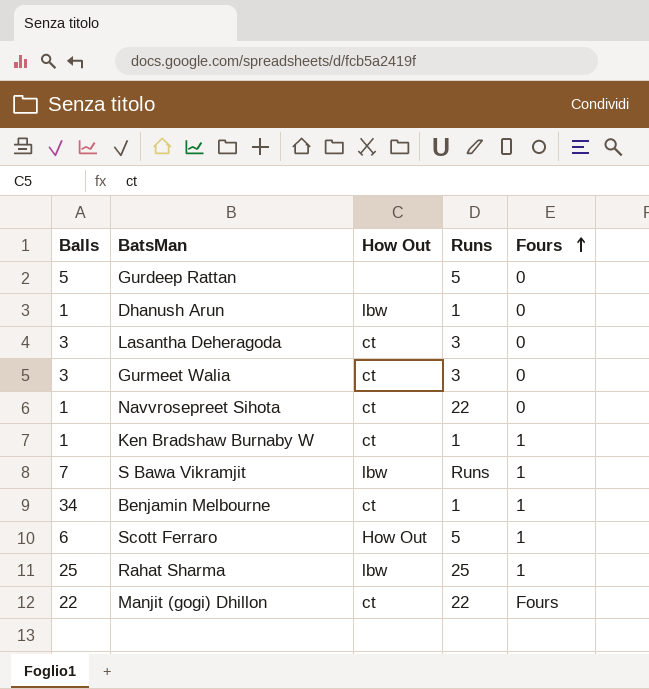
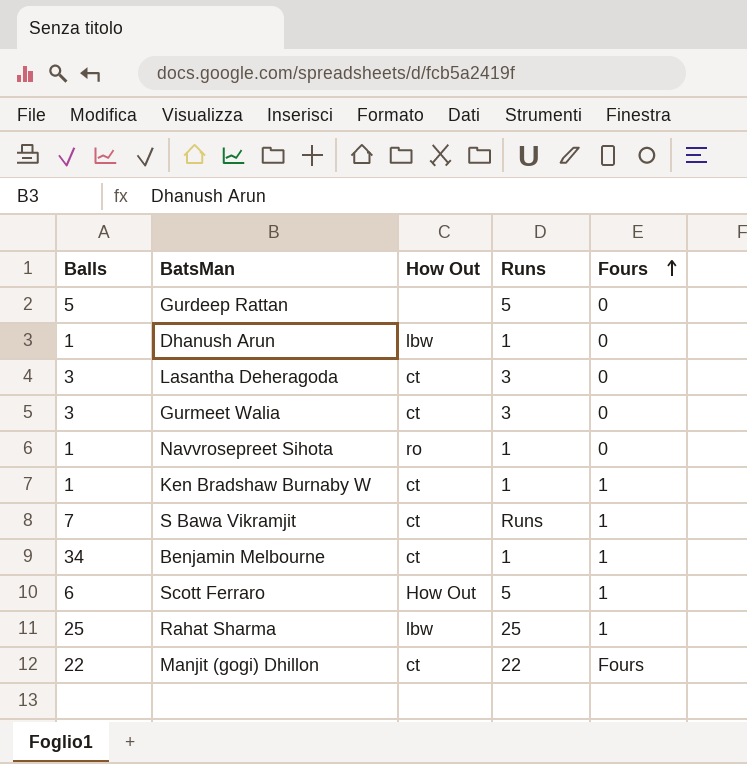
Navvrosepreet Sihota | How Out: ct -> ro
Navvrosepreet Sihota | Runs: 22 -> 1
S Bawa Vikramjit | How Out: lbw -> ct

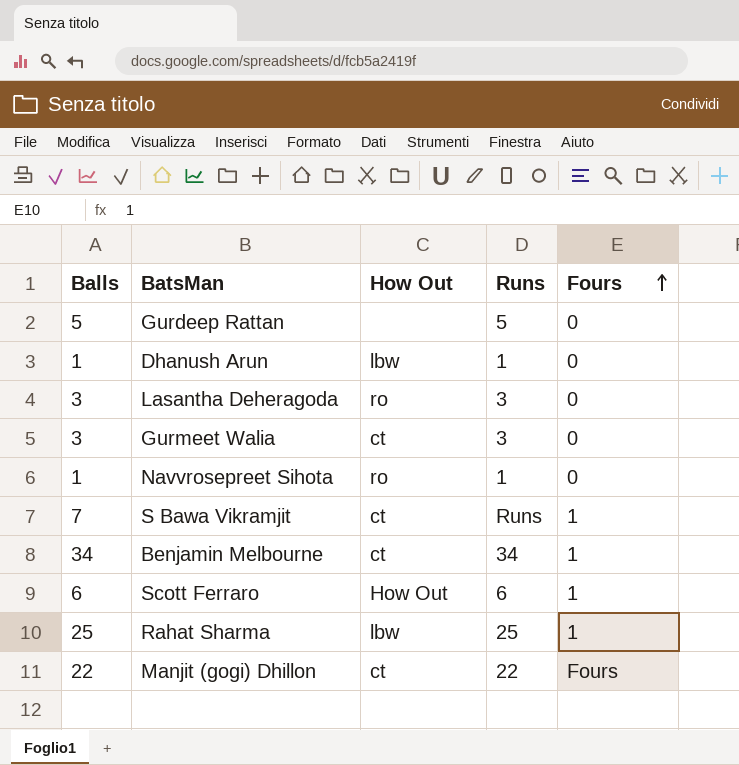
row Ken Bradshaw Burnaby W: 1 | ct | 1 | 1 -> none
Lasantha Deheragoda | How Out: ct -> ro
Benjamin Melbourne | Runs: 1 -> 34
Scott Ferraro | Runs: 5 -> 6

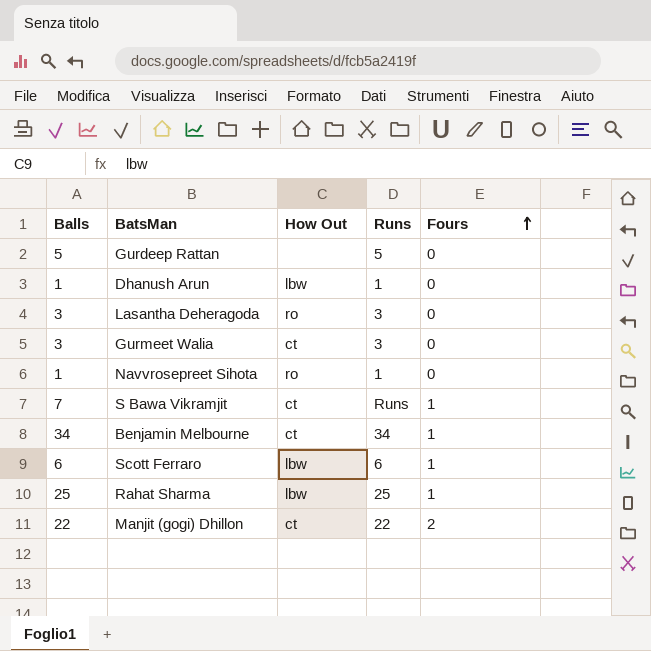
Scott Ferraro | How Out: How Out -> lbw
Manjit (gogi) Dhillon | Fours: Fours -> 2

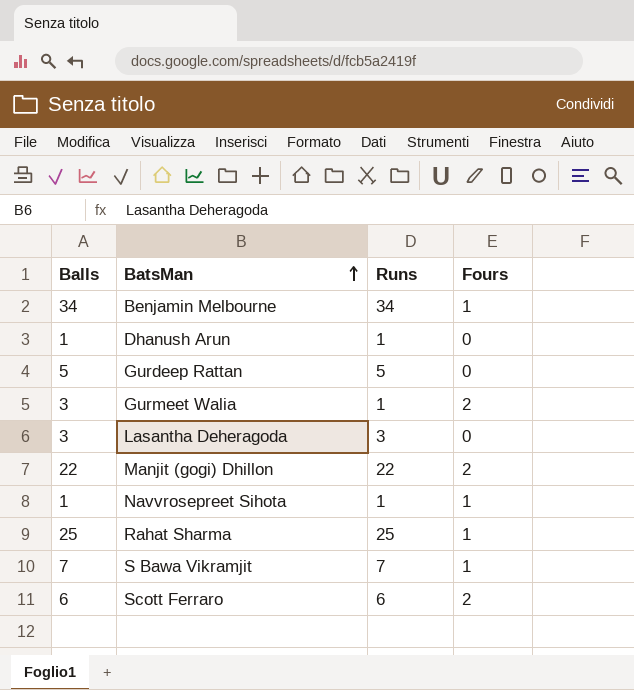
row order: Fours ascending -> BatsMan ascending
column How Out | position: 3 -> none
Gurmeet Walia | Runs: 3 -> 1
Gurmeet Walia | Fours: 0 -> 2
Navvrosepreet Sihota | Fours: 0 -> 1
S Bawa Vikramjit | Runs: Runs -> 7
Scott Ferraro | Fours: 1 -> 2

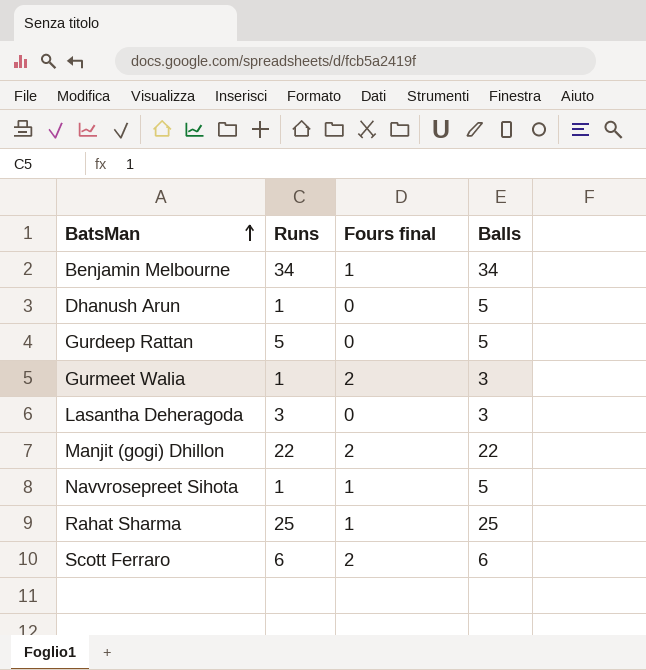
column name: Fours -> Fours final
column Balls | position: 1 -> 4
row S Bawa Vikramjit: 7 | 7 | 1 -> none
Dhanush Arun | Balls: 1 -> 5
Navvrosepreet Sihota | Balls: 1 -> 5

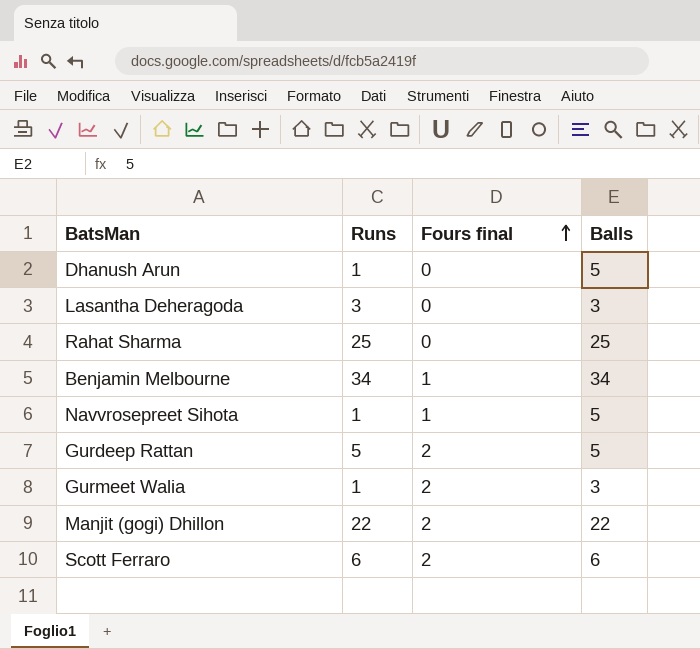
row order: BatsMan ascending -> Fours final ascending
Rahat Sharma | Fours final: 1 -> 0
Gurdeep Rattan | Fours final: 0 -> 2

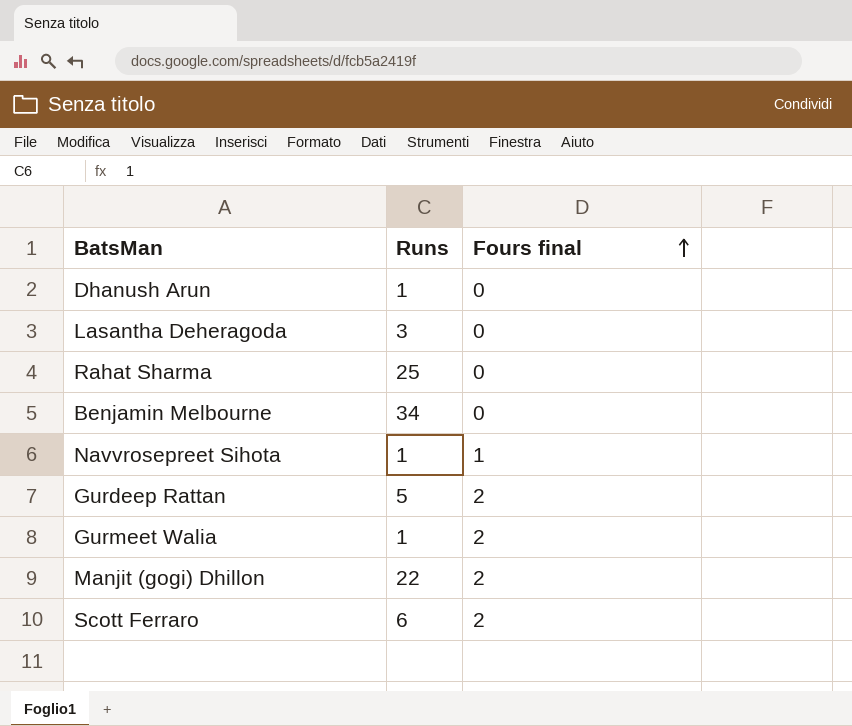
column Balls | position: 4 -> none
Benjamin Melbourne | Fours final: 1 -> 0

